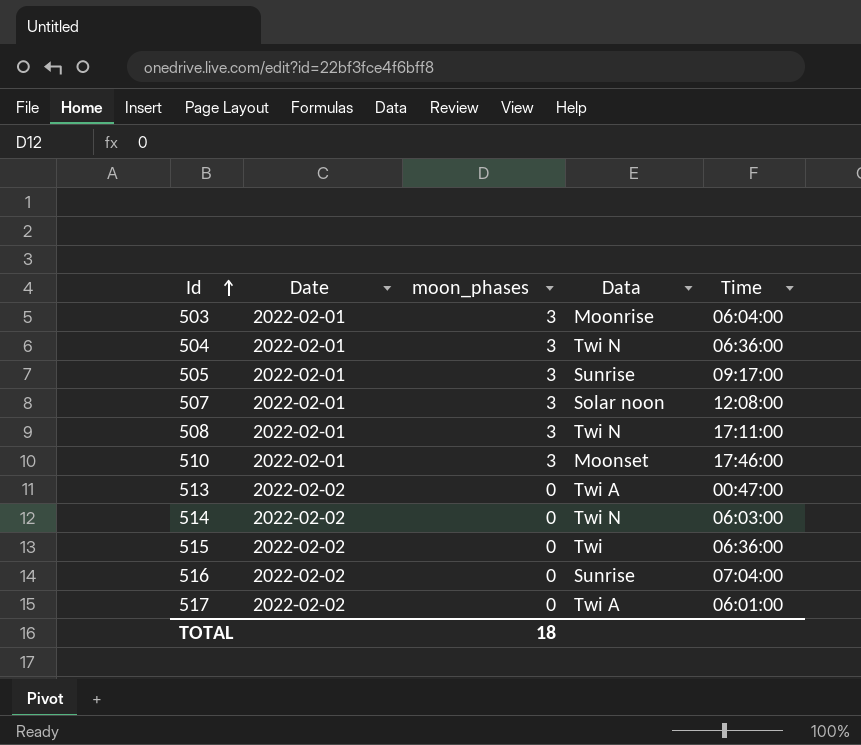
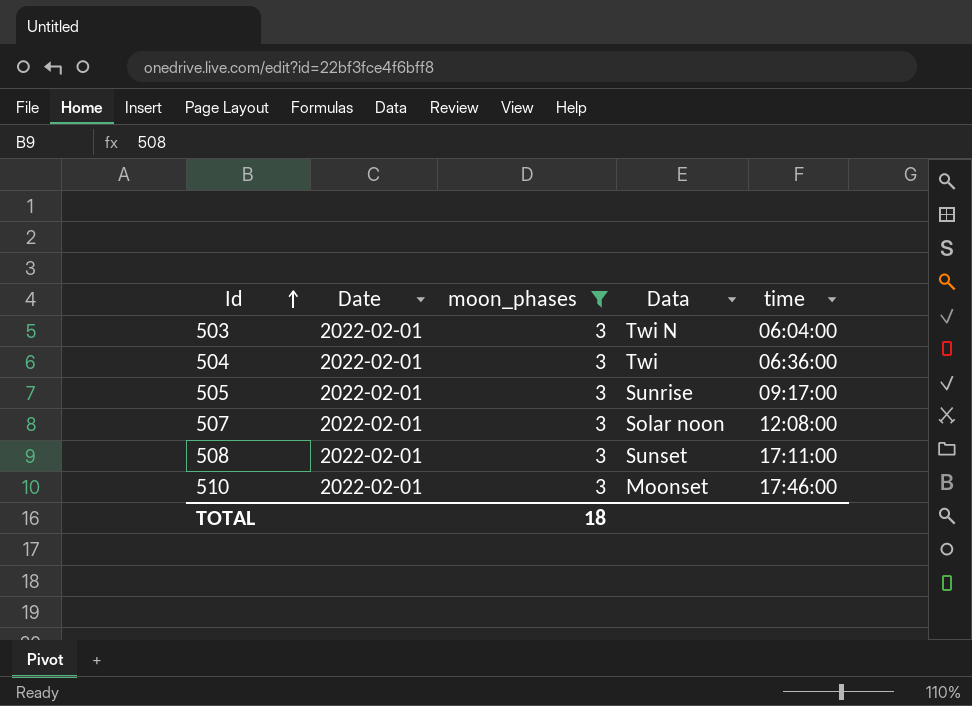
filter: none -> moon_phases = 3
column name: Time -> time
503 | Data: Moonrise -> Twi N
504 | Data: Twi N -> Twi
508 | Data: Twi N -> Sunset

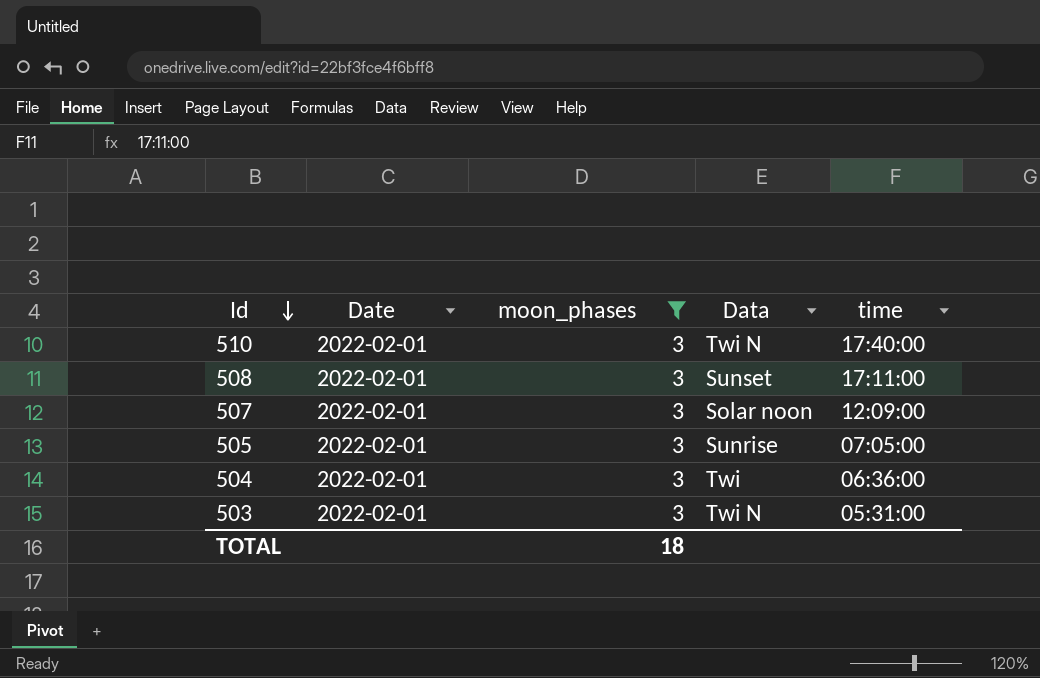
row order: Id ascending -> Id descending
510 | Data: Moonset -> Twi N
510 | time: 17:46:00 -> 17:40:00
507 | time: 12:08:00 -> 12:09:00
505 | time: 09:17:00 -> 07:05:00
503 | time: 06:04:00 -> 05:31:00

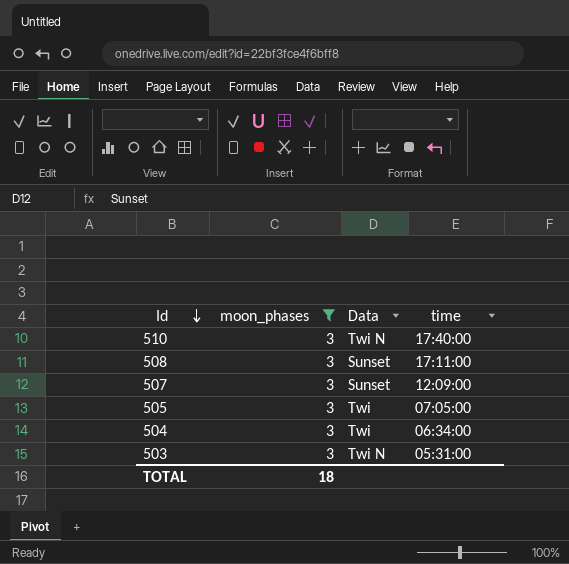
column Date | position: 2 -> none
507 | Data: Solar noon -> Sunset
505 | Data: Sunrise -> Twi
504 | time: 06:36:00 -> 06:34:00

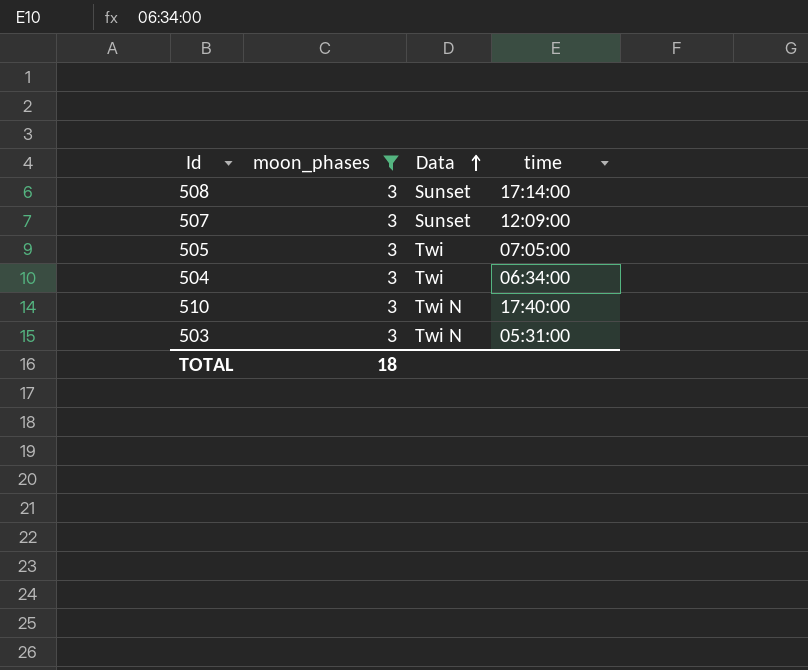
row order: Id descending -> Data ascending
508 | time: 17:11:00 -> 17:14:00

